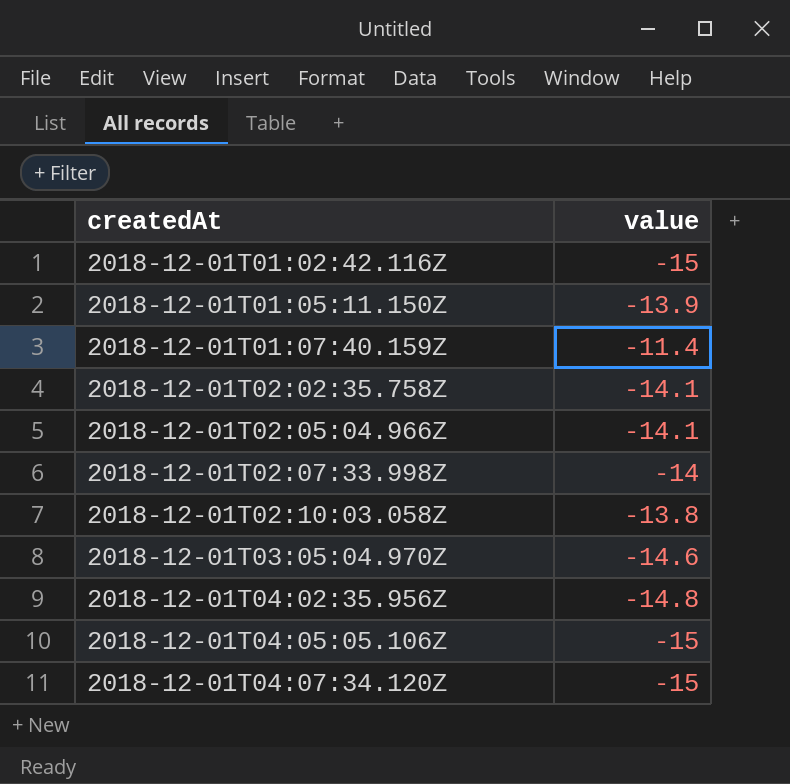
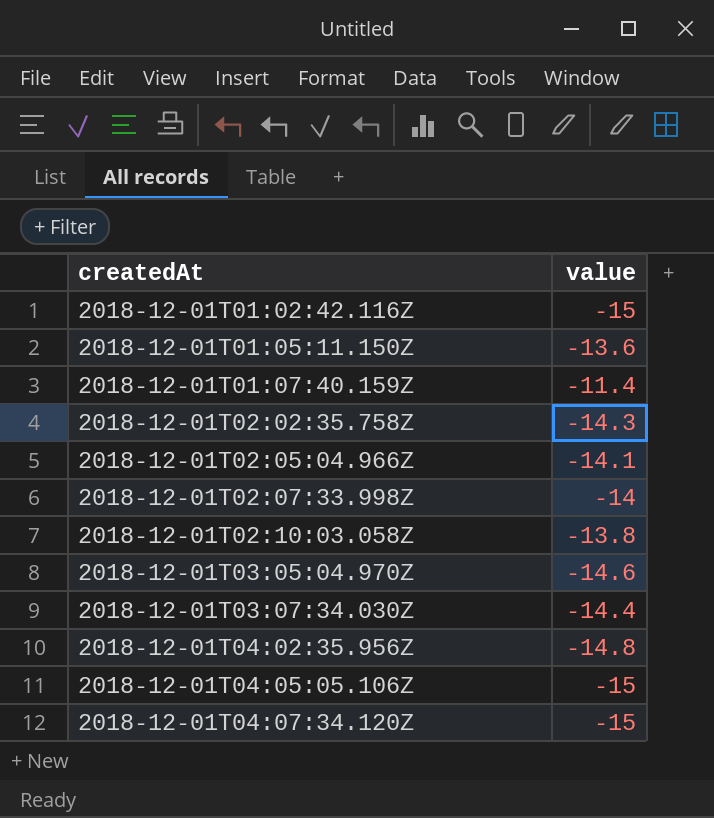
2018-12-01T01:05:11.150Z | value: -13.9 -> -13.6
2018-12-01T02:02:35.758Z | value: -14.1 -> -14.3
row 2018-12-01T03:07:34.030Z: none -> -14.4

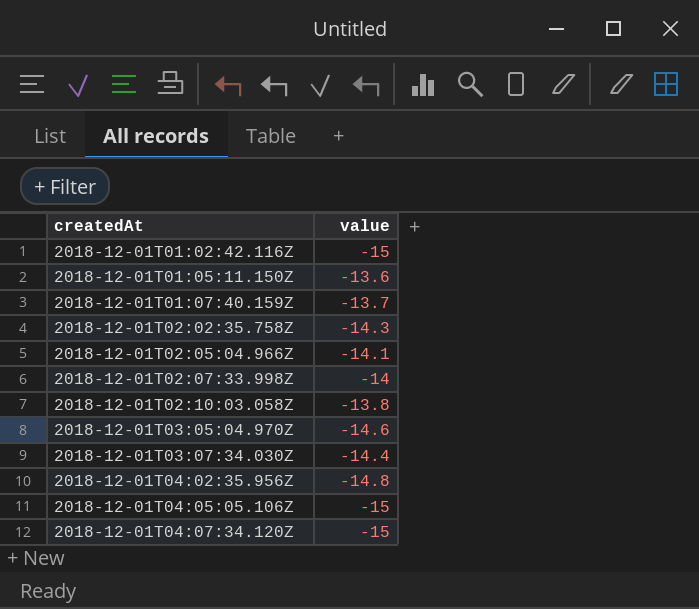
2018-12-01T01:07:40.159Z | value: -11.4 -> -13.7

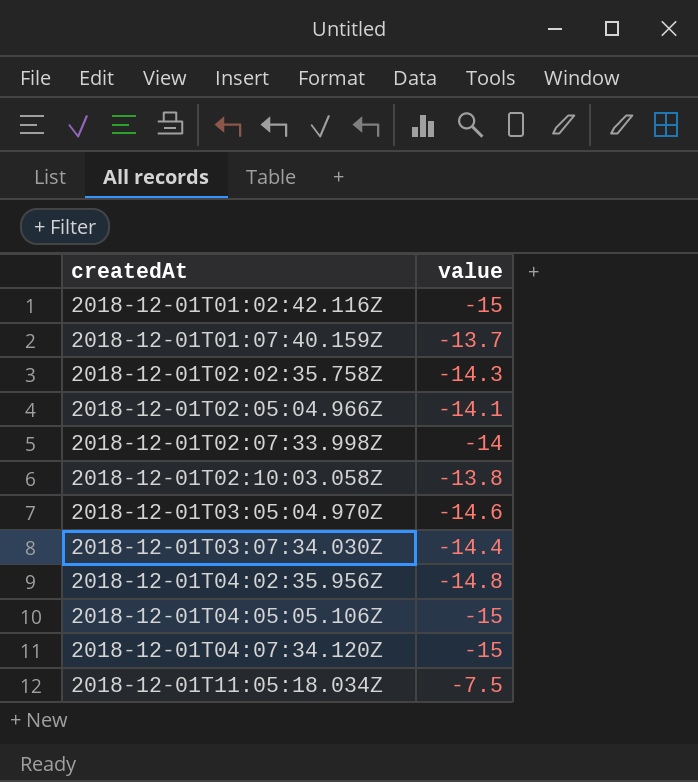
row 2018-12-01T01:05:11.150Z: -13.6 -> none
row 2018-12-01T11:05:18.034Z: none -> -7.5

